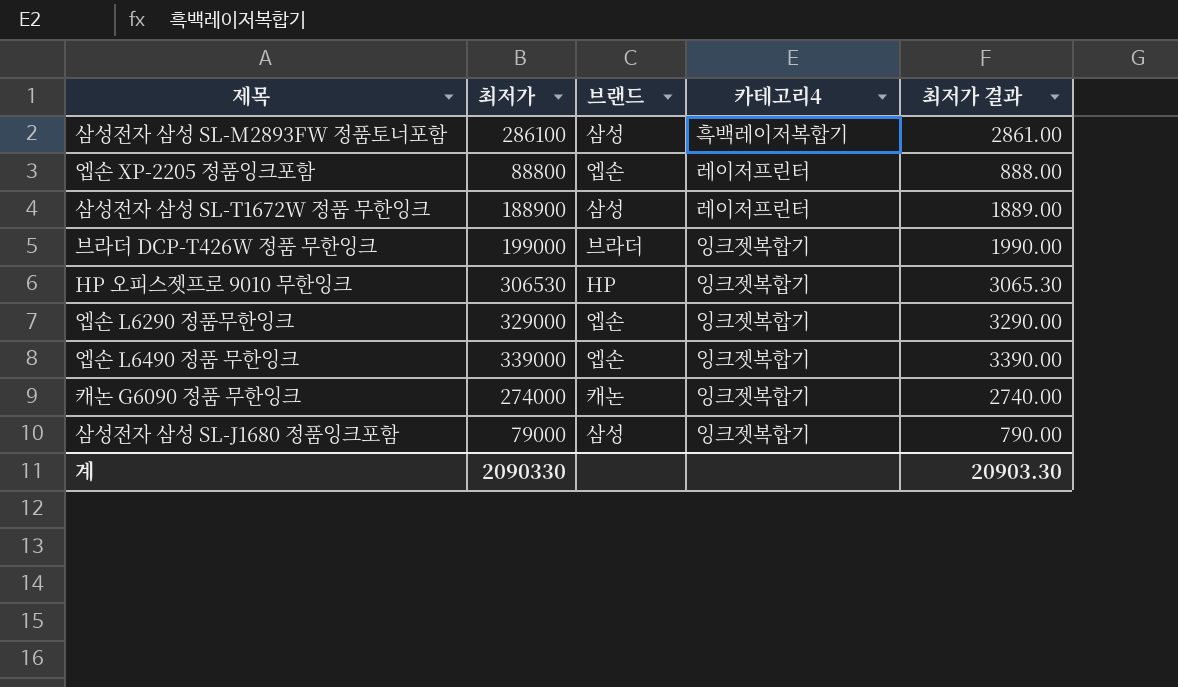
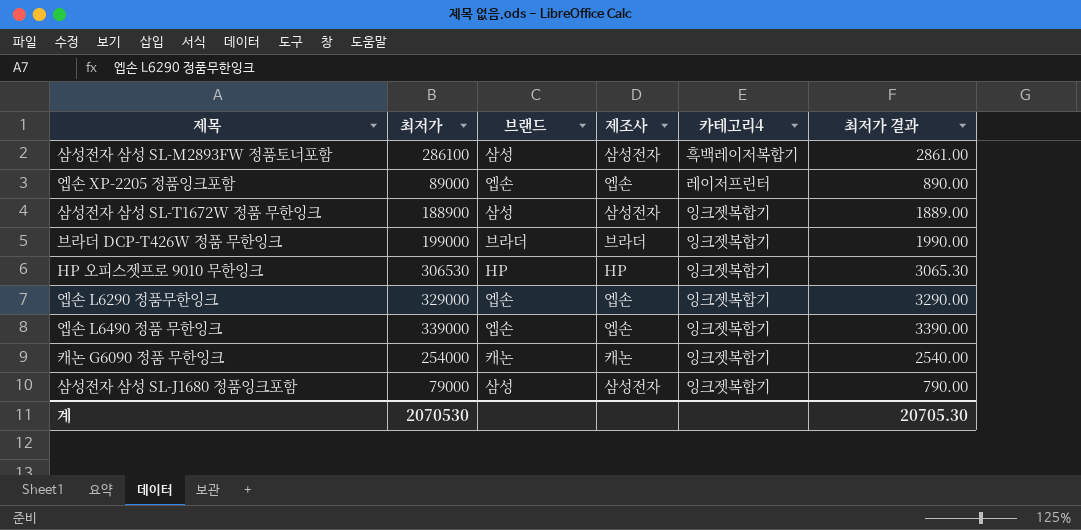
column 제조사 | position: none -> 4
엡손 XP-2205 정품잉크포함 | 최저가: 88800 -> 89000
엡손 XP-2205 정품잉크포함 | 최저가 결과: 888.00 -> 890.00
삼성전자 삼성 SL-T1672W 정품 무한잉크 | 카테고리4: 레이저프린터 -> 잉크젯복합기
캐논 G6090 정품 무한잉크 | 최저가: 274000 -> 254000
캐논 G6090 정품 무한잉크 | 최저가 결과: 2740.00 -> 2540.00
계 | 최저가: 2090330 -> 2070530
계 | 최저가 결과: 20903.30 -> 20705.30

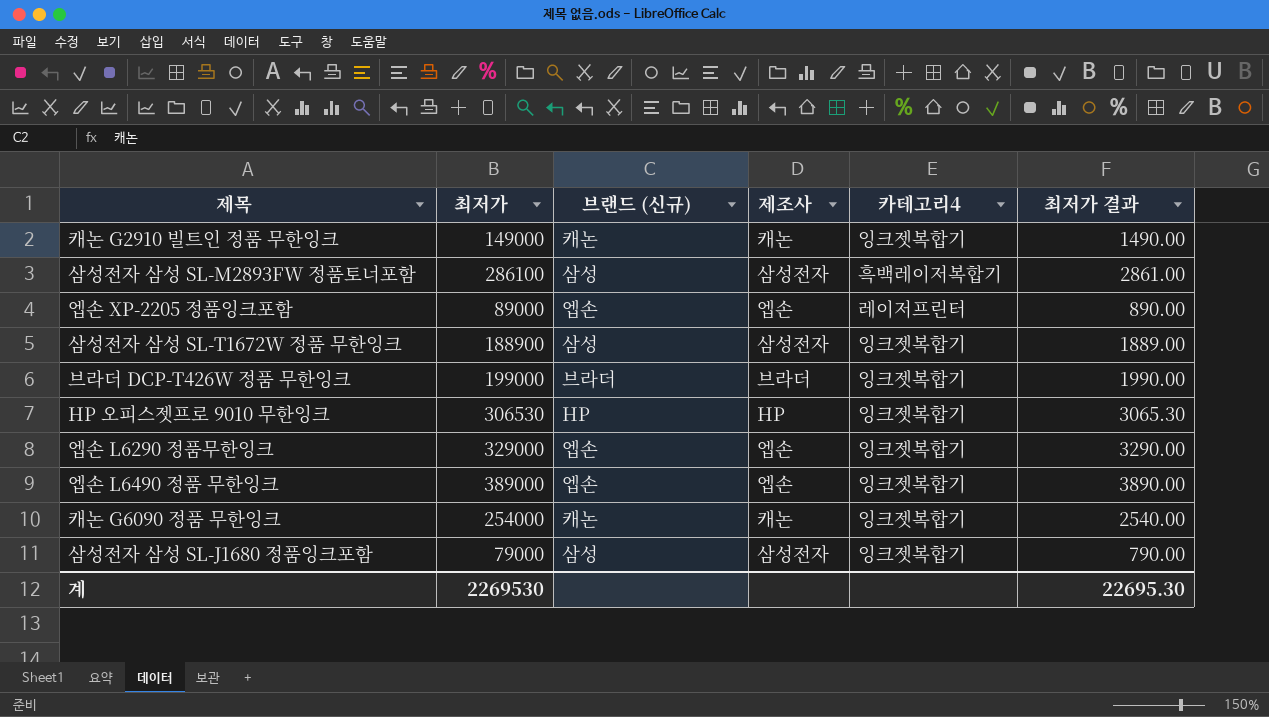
column name: 브랜드 -> 브랜드 (신규)
row 캐논 G2910 빌트인 정품 무한잉크: none -> 149000 | 캐논 | 캐논 | 잉크젯복합기 | 1490.00
엡손 L6490 정품 무한잉크 | 최저가: 339000 -> 389000
엡손 L6490 정품 무한잉크 | 최저가 결과: 3390.00 -> 3890.00
계 | 최저가: 2070530 -> 2269530
계 | 최저가 결과: 20705.30 -> 22695.30

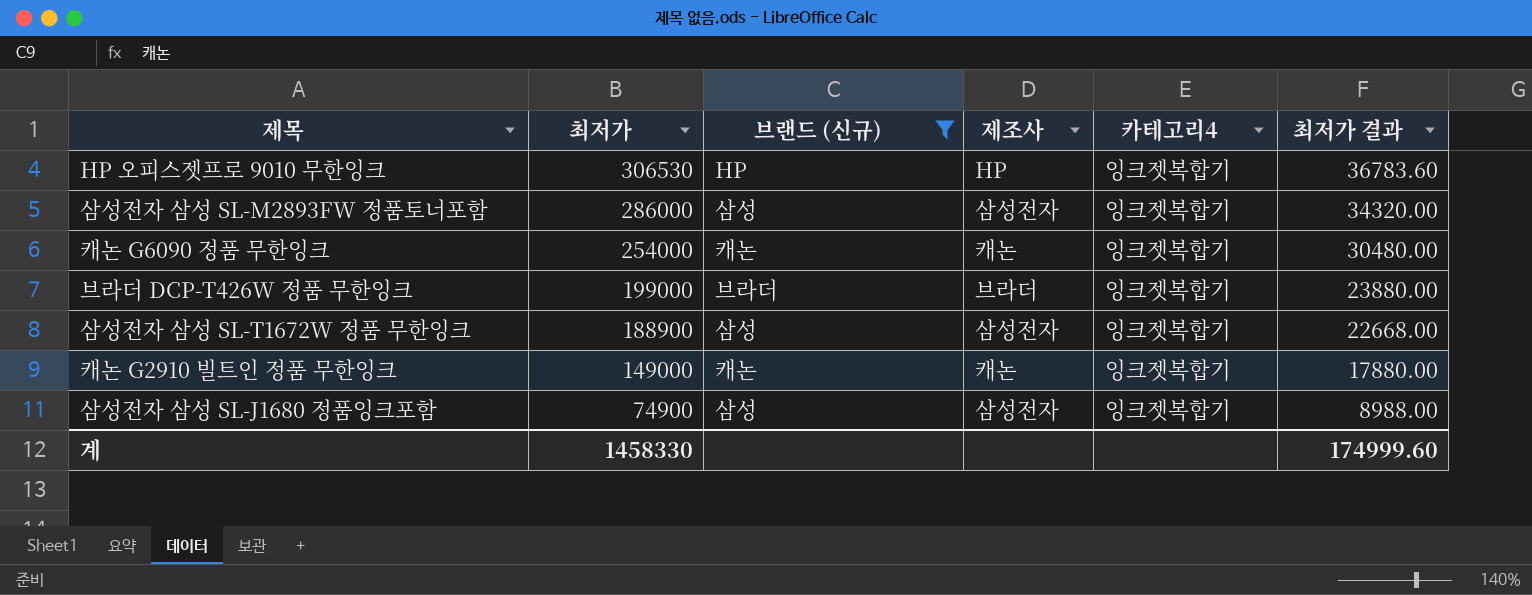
filter: none -> 브랜드 (신규) != 엡손
row order: none -> 최저가 descending
column 최저가 결과 | formula: [최저가] * 0.01 -> [최저가] * 0.12
삼성전자 삼성 SL-M2893FW 정품토너포함 | 최저가: 286100 -> 286000
삼성전자 삼성 SL-M2893FW 정품토너포함 | 카테고리4: 흑백레이저복합기 -> 잉크젯복합기
삼성전자 삼성 SL-J1680 정품잉크포함 | 최저가: 79000 -> 74900
계 | 최저가: 2269530 -> 1458330
계 | 최저가 결과: 22695.30 -> 174999.60

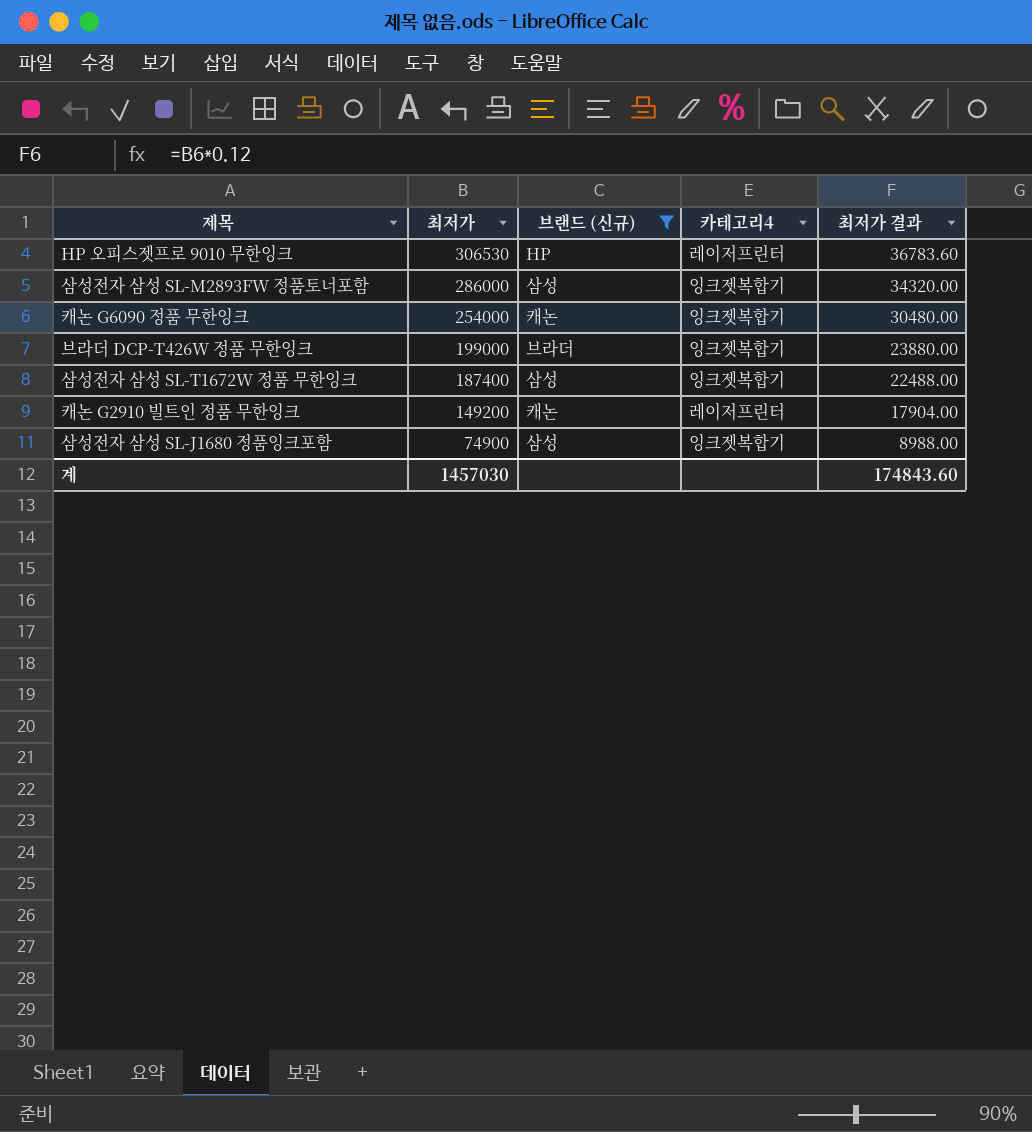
column 제조사 | position: 4 -> none
HP 오피스젯프로 9010 무한잉크 | 카테고리4: 잉크젯복합기 -> 레이저프린터
삼성전자 삼성 SL-T1672W 정품 무한잉크 | 최저가: 188900 -> 187400
삼성전자 삼성 SL-T1672W 정품 무한잉크 | 최저가 결과: 22668.00 -> 22488.00
캐논 G2910 빌트인 정품 무한잉크 | 최저가: 149000 -> 149200
캐논 G2910 빌트인 정품 무한잉크 | 카테고리4: 잉크젯복합기 -> 레이저프린터
캐논 G2910 빌트인 정품 무한잉크 | 최저가 결과: 17880.00 -> 17904.00
계 | 최저가: 1458330 -> 1457030
계 | 최저가 결과: 174999.60 -> 174843.60

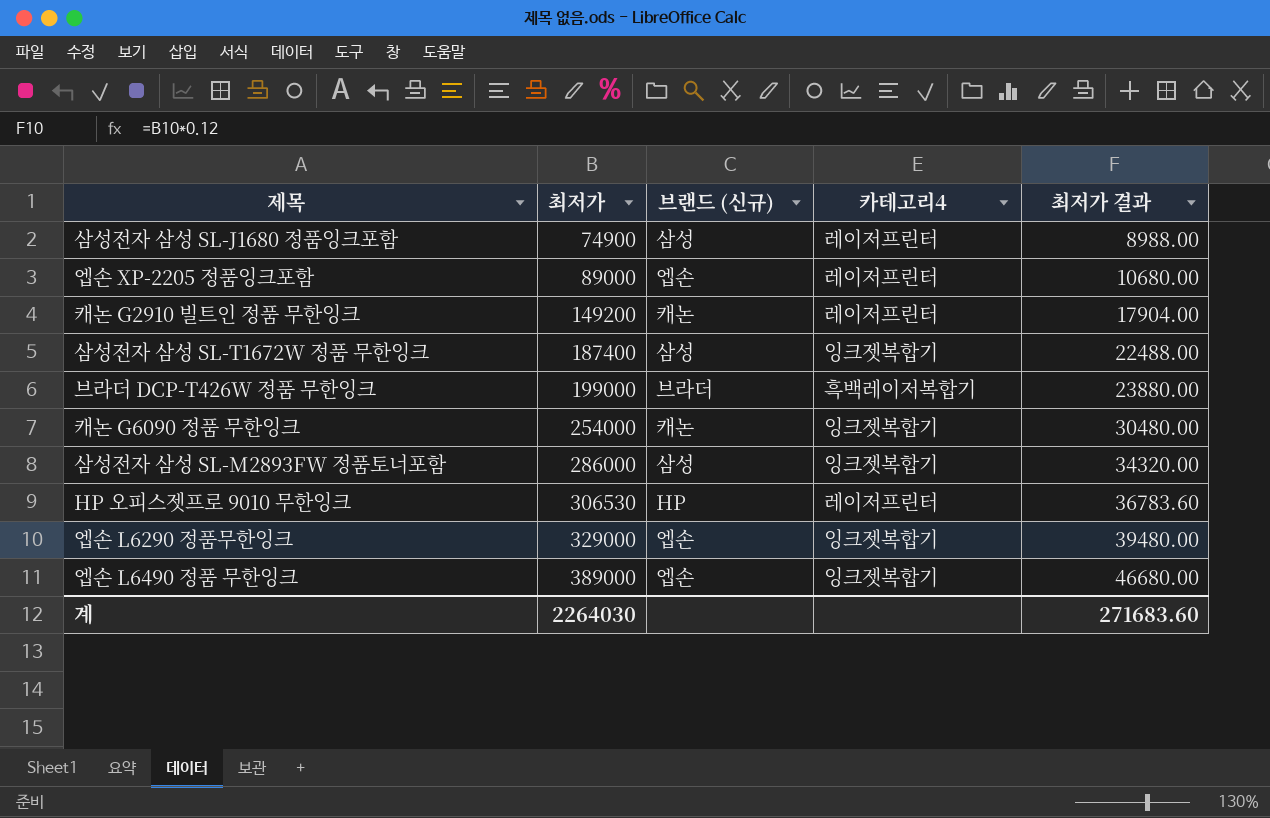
filter: 브랜드 (신규) != 엡손 -> none
row order: 최저가 descending -> 최저가 ascending
삼성전자 삼성 SL-J1680 정품잉크포함 | 카테고리4: 잉크젯복합기 -> 레이저프린터
브라더 DCP-T426W 정품 무한잉크 | 카테고리4: 잉크젯복합기 -> 흑백레이저복합기
계 | 최저가: 1457030 -> 2264030
계 | 최저가 결과: 174843.60 -> 271683.60

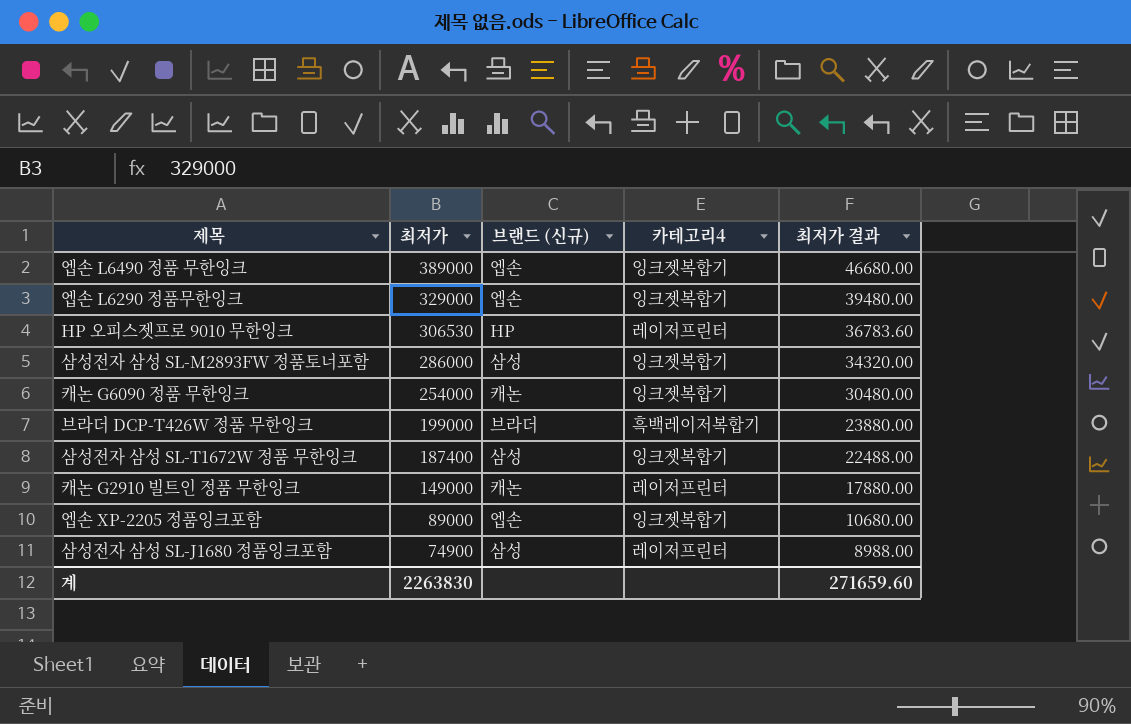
row order: 최저가 ascending -> 최저가 descending
캐논 G2910 빌트인 정품 무한잉크 | 최저가: 149200 -> 149000
캐논 G2910 빌트인 정품 무한잉크 | 최저가 결과: 17904.00 -> 17880.00
엡손 XP-2205 정품잉크포함 | 카테고리4: 레이저프린터 -> 잉크젯복합기
계 | 최저가: 2264030 -> 2263830
계 | 최저가 결과: 271683.60 -> 271659.60

